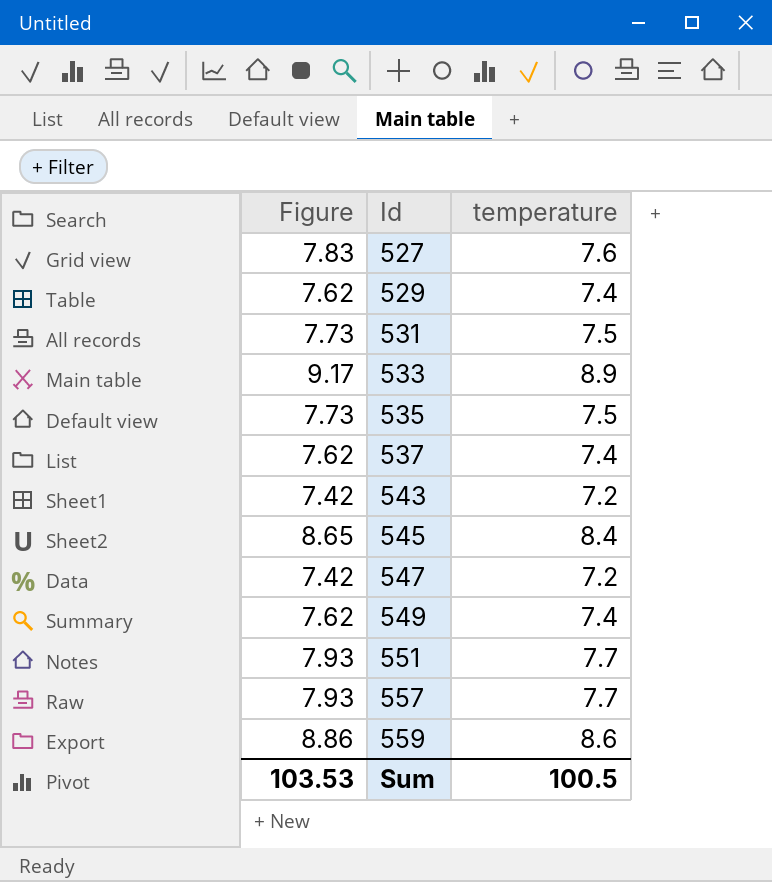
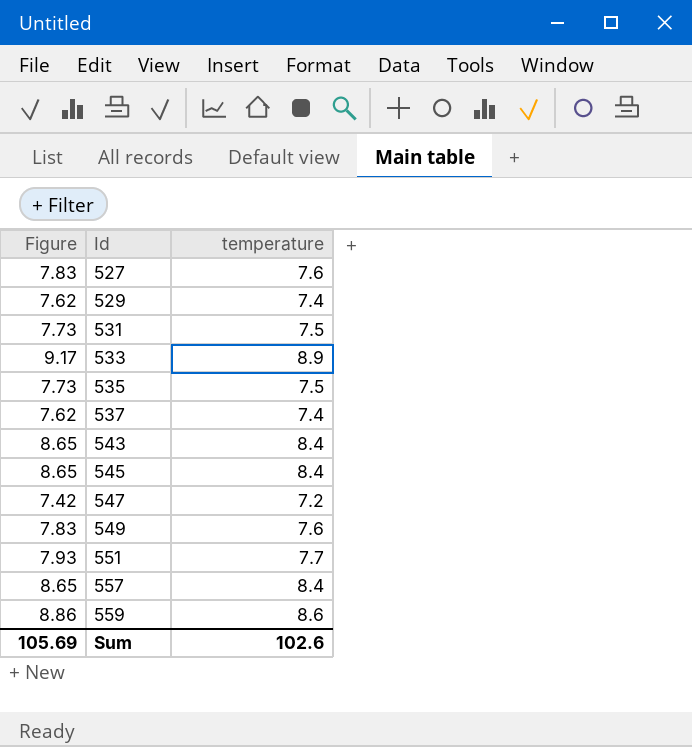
543 | Figure: 7.42 -> 8.65
543 | temperature: 7.2 -> 8.4
549 | Figure: 7.62 -> 7.83
549 | temperature: 7.4 -> 7.6
557 | Figure: 7.93 -> 8.65
557 | temperature: 7.7 -> 8.4
Sum | Figure: 103.53 -> 105.69
Sum | temperature: 100.5 -> 102.6

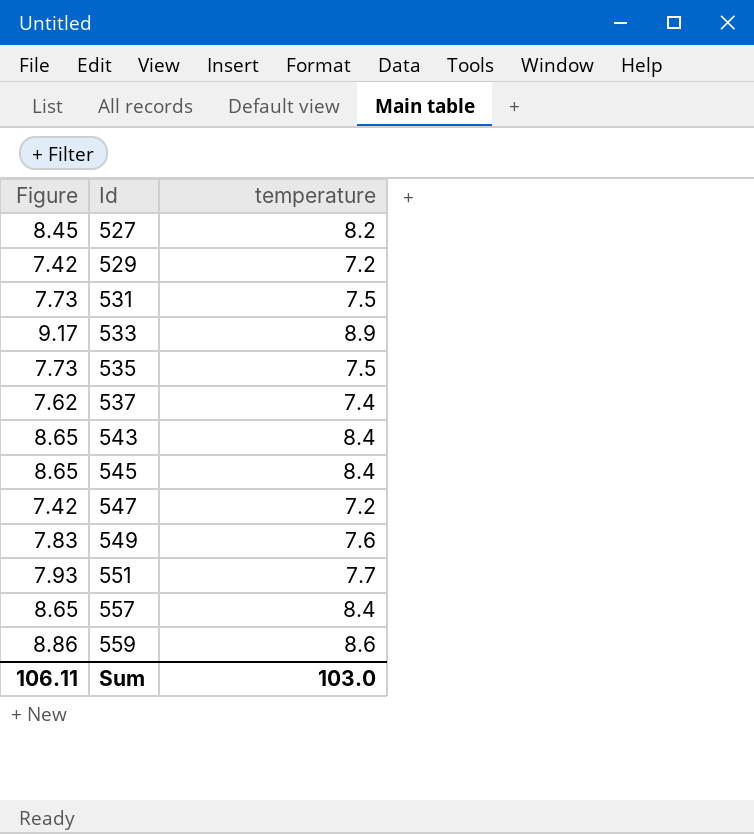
527 | Figure: 7.83 -> 8.45
527 | temperature: 7.6 -> 8.2
529 | Figure: 7.62 -> 7.42
529 | temperature: 7.4 -> 7.2
Sum | Figure: 105.69 -> 106.11
Sum | temperature: 102.6 -> 103.0

